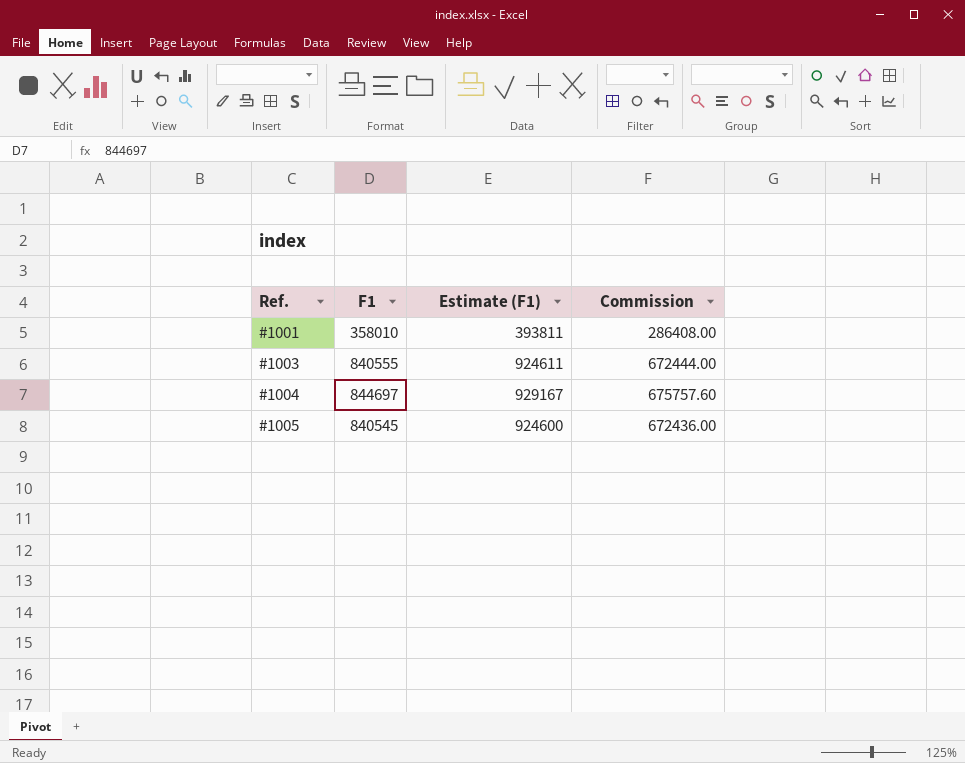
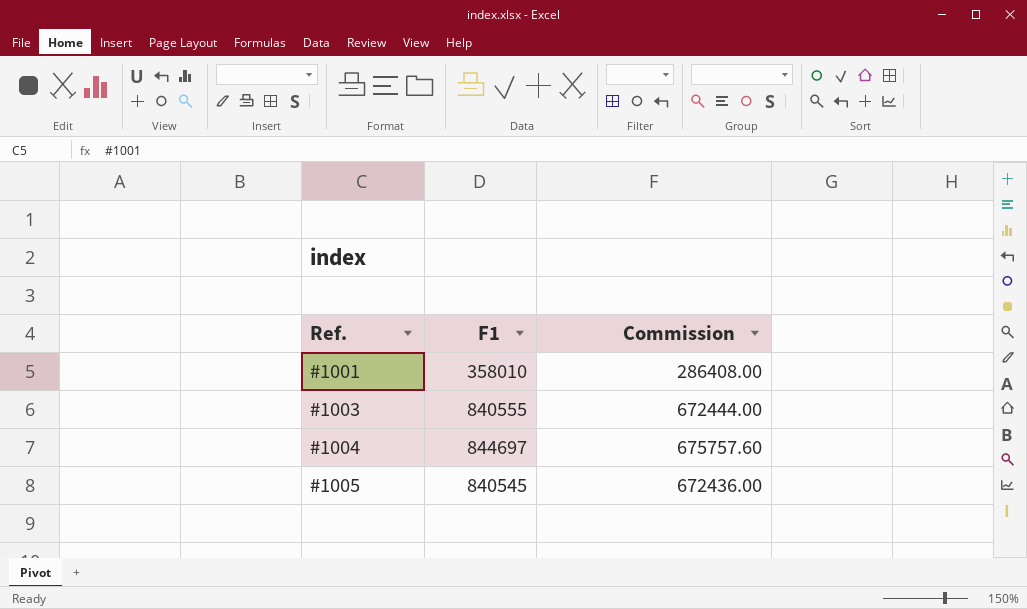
column Estimate (F1) | formula: [F1] * 1.1 -> none

